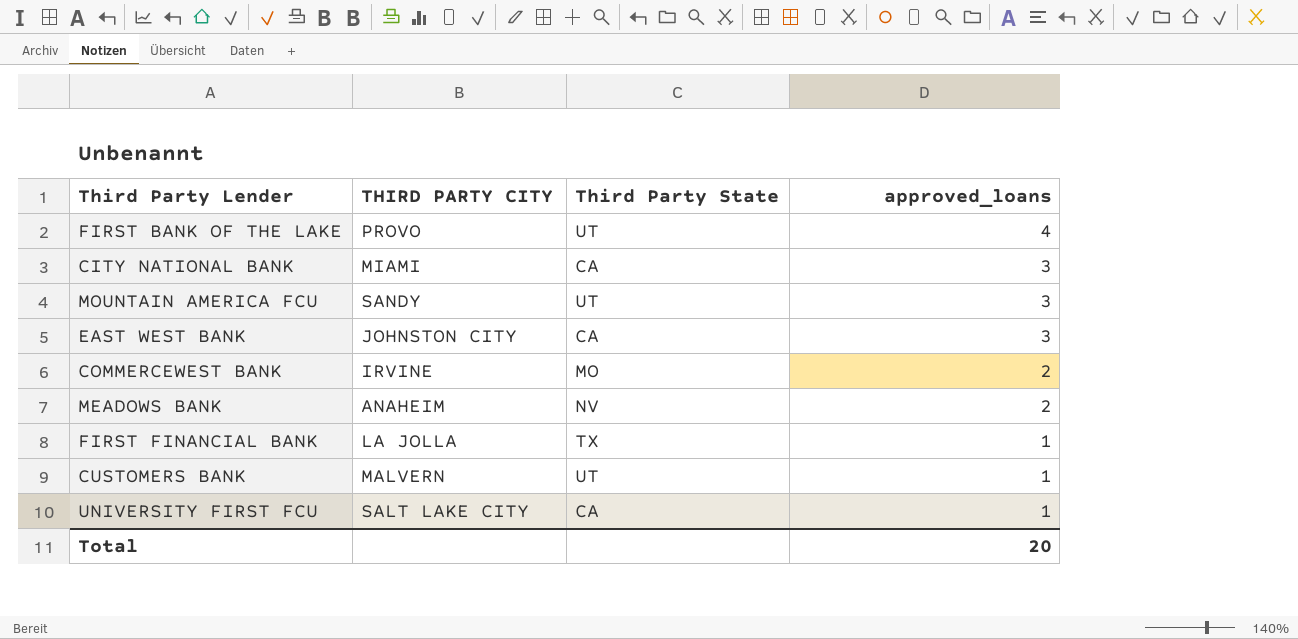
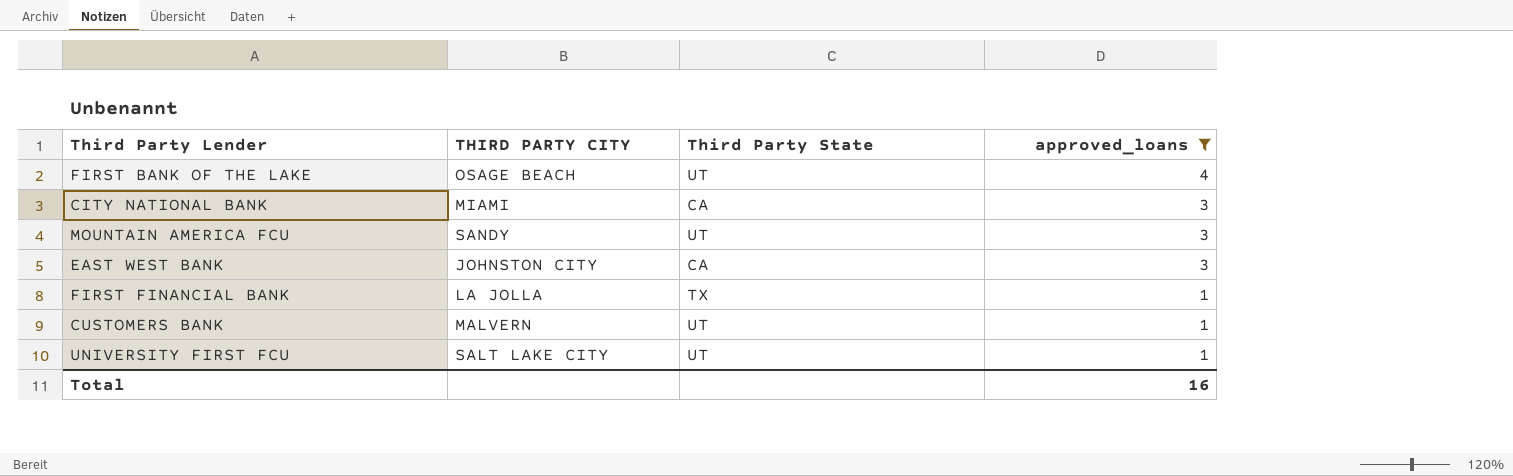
filter: none -> approved_loans != 2
FIRST BANK OF THE LAKE | THIRD PARTY CITY: PROVO -> OSAGE BEACH
UNIVERSITY FIRST FCU | Third Party State: CA -> UT
Total | approved_loans: 20 -> 16

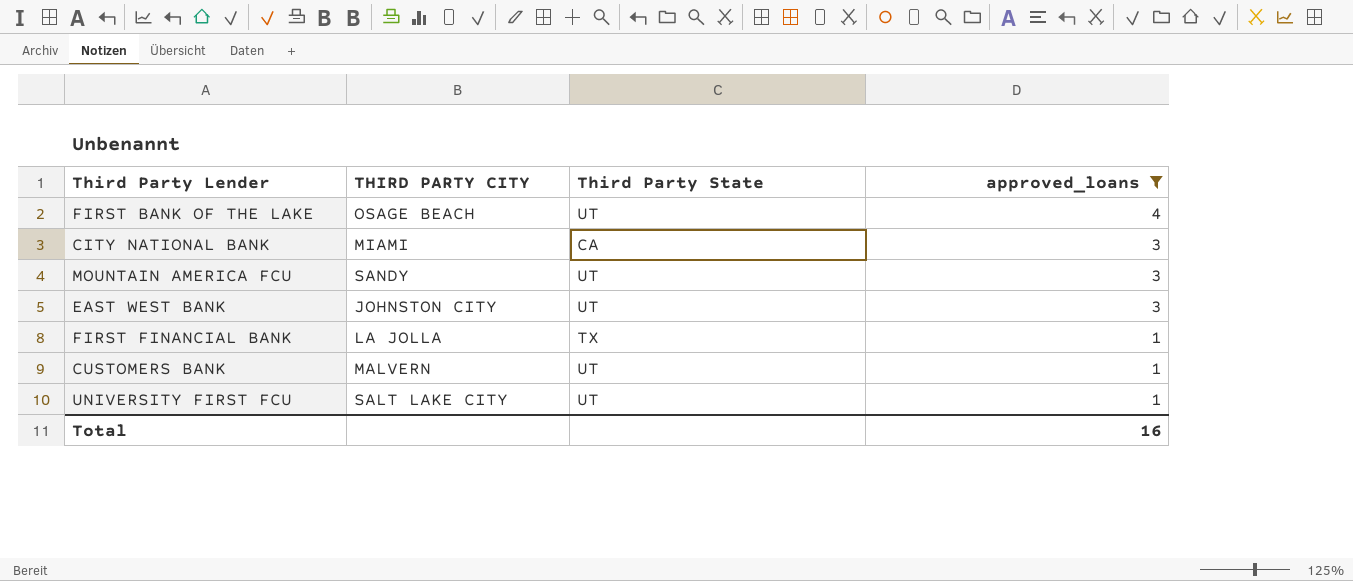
EAST WEST BANK | Third Party State: CA -> UT

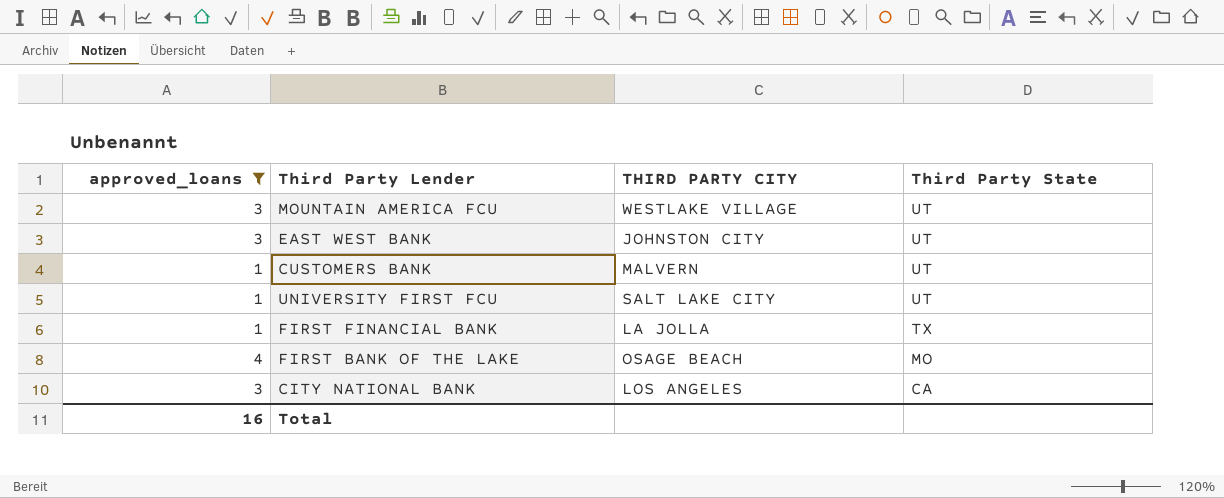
row order: approved_loans descending -> Third Party State descending
column approved_loans | position: 4 -> 1
MOUNTAIN AMERICA FCU | THIRD PARTY CITY: SANDY -> WESTLAKE VILLAGE
FIRST BANK OF THE LAKE | Third Party State: UT -> MO
CITY NATIONAL BANK | THIRD PARTY CITY: MIAMI -> LOS ANGELES

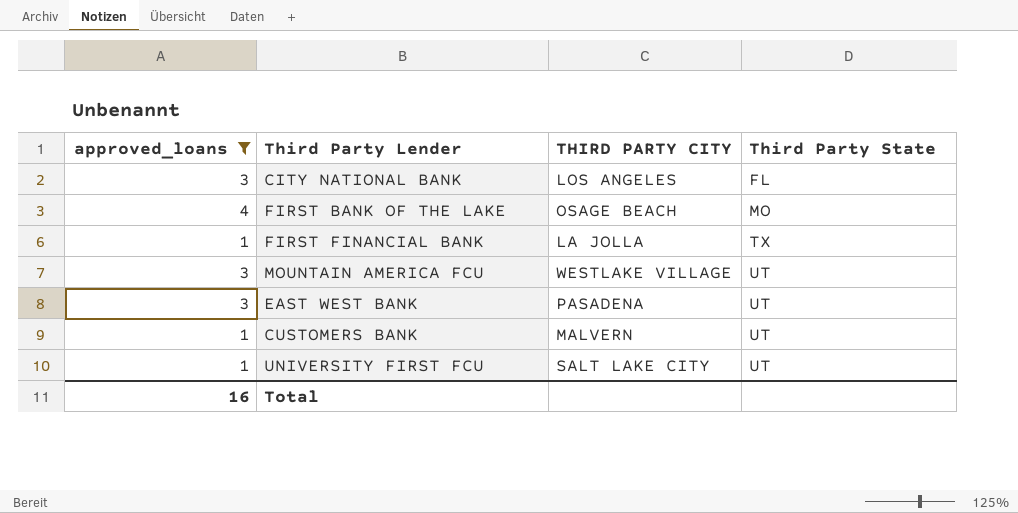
row order: Third Party State descending -> Third Party State ascending
CITY NATIONAL BANK | Third Party State: CA -> FL
EAST WEST BANK | THIRD PARTY CITY: JOHNSTON CITY -> PASADENA

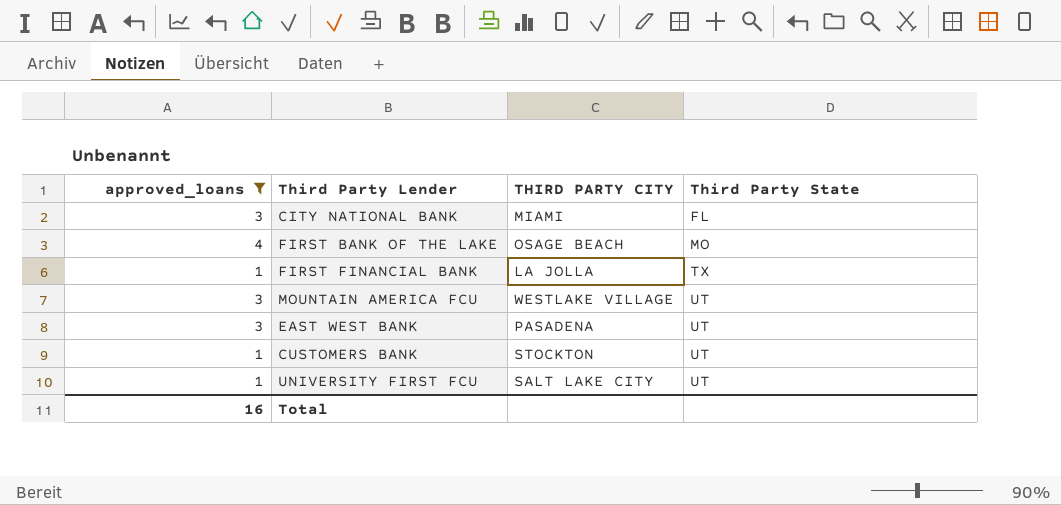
CITY NATIONAL BANK | THIRD PARTY CITY: LOS ANGELES -> MIAMI
CUSTOMERS BANK | THIRD PARTY CITY: MALVERN -> STOCKTON

